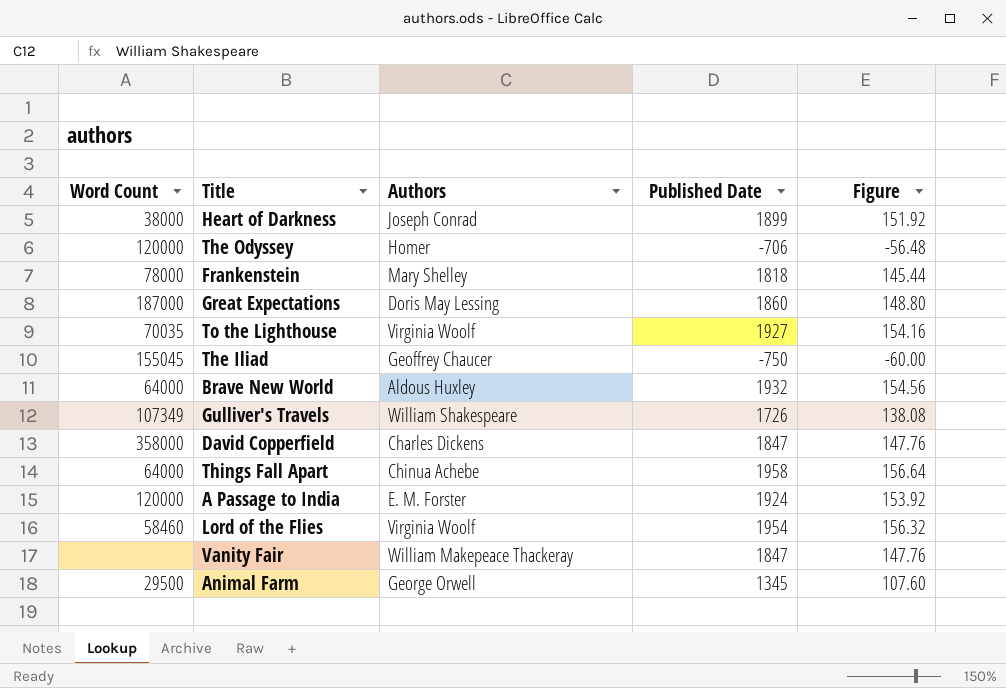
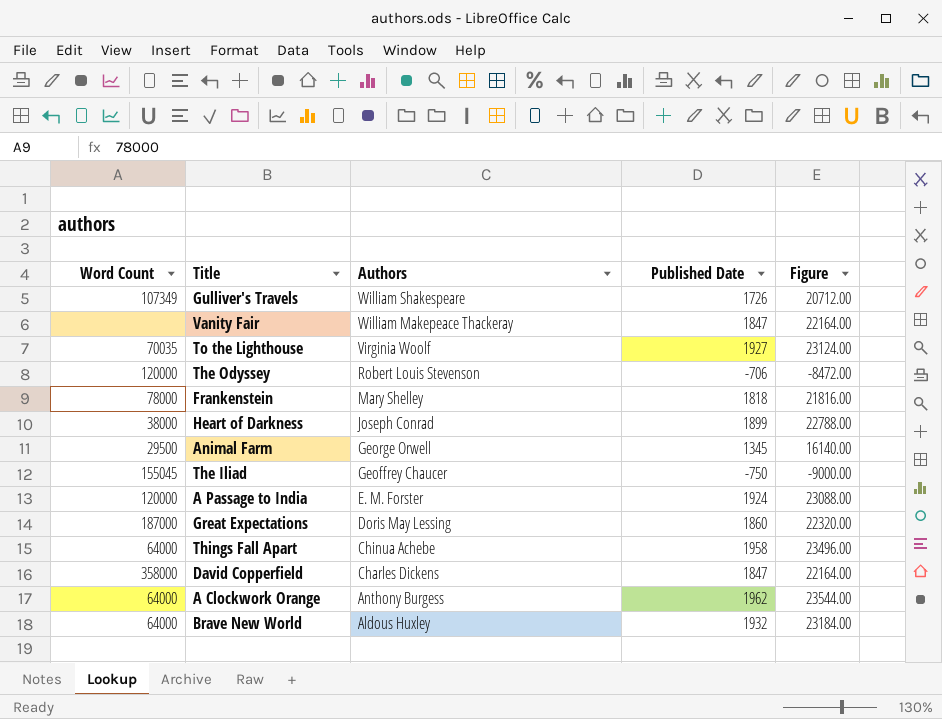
row order: none -> Authors descending
column Figure | formula: [Published Date] * 0.08 -> [Published Date] * 12
row Lord of the Flies: 58460 | Virginia Woolf | 1954 | 156.32 -> none
The Odyssey | Authors: Homer -> Robert Louis Stevenson
row A Clockwork Orange: none -> 64000 | Anthony Burgess | 1962 | 23544.00

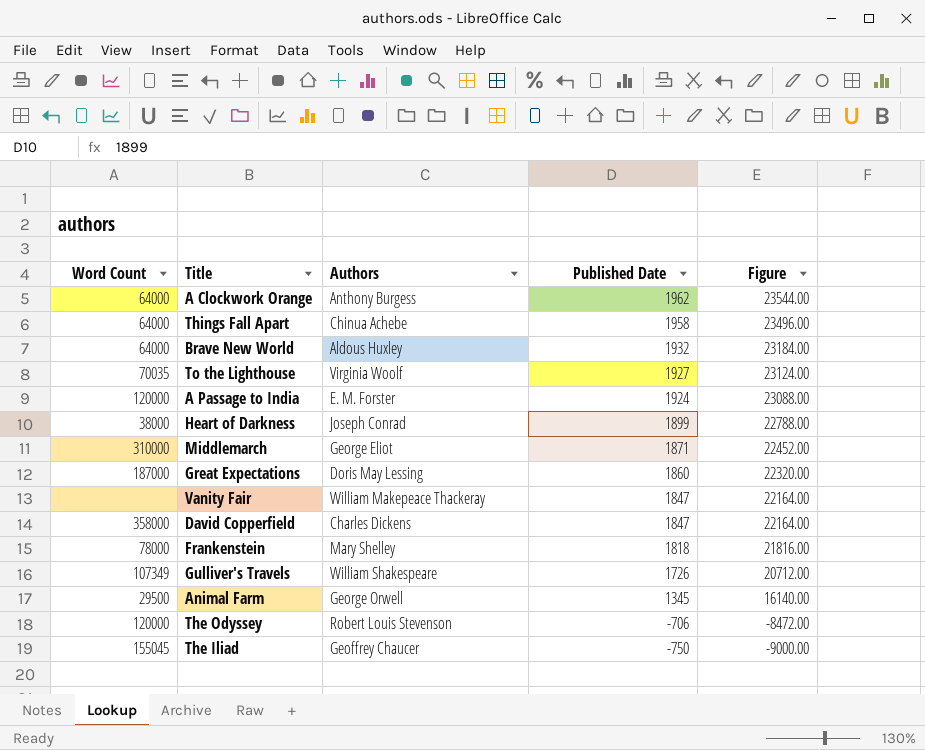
row order: Authors descending -> Published Date descending
row Middlemarch: none -> 310000 | George Eliot | 1871 | 22452.00

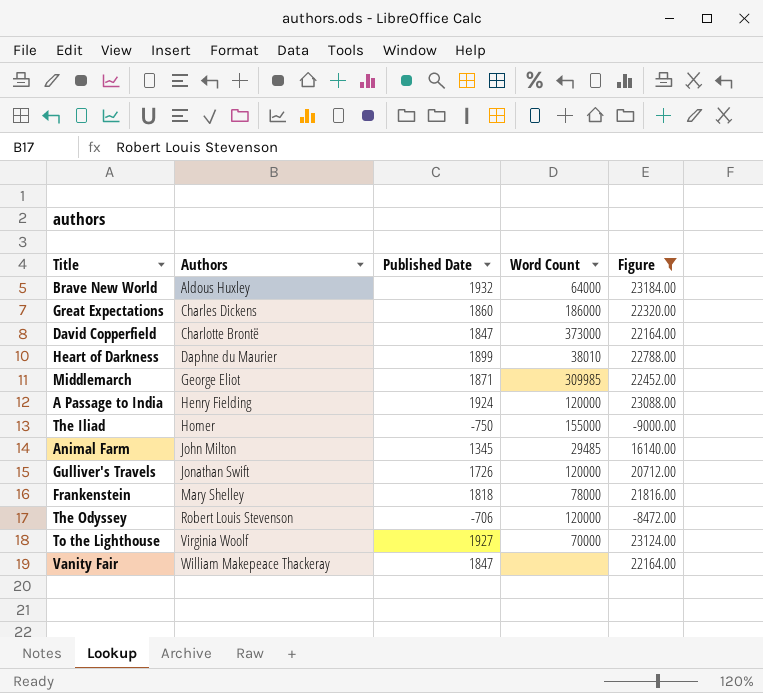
filter: none -> Figure <= 23184.00
row order: Published Date descending -> Authors ascending
column Word Count | position: 1 -> 4
Great Expectations | Authors: Doris May Lessing -> Charles Dickens
Great Expectations | Word Count: 187000 -> 186000
David Copperfield | Authors: Charles Dickens -> Charlotte Brontë
David Copperfield | Word Count: 358000 -> 373000
Heart of Darkness | Authors: Joseph Conrad -> Daphne du Maurier
Heart of Darkness | Word Count: 38000 -> 38010
Middlemarch | Word Count: 310000 -> 309985
A Passage to India | Authors: E. M. Forster -> Henry Fielding
The Iliad | Authors: Geoffrey Chaucer -> Homer
The Iliad | Word Count: 155045 -> 155000
Animal Farm | Authors: George Orwell -> John Milton
Animal Farm | Word Count: 29500 -> 29485
Gulliver's Travels | Authors: William Shakespeare -> Jonathan Swift
Gulliver's Travels | Word Count: 107349 -> 120000
To the Lighthouse | Word Count: 70035 -> 70000

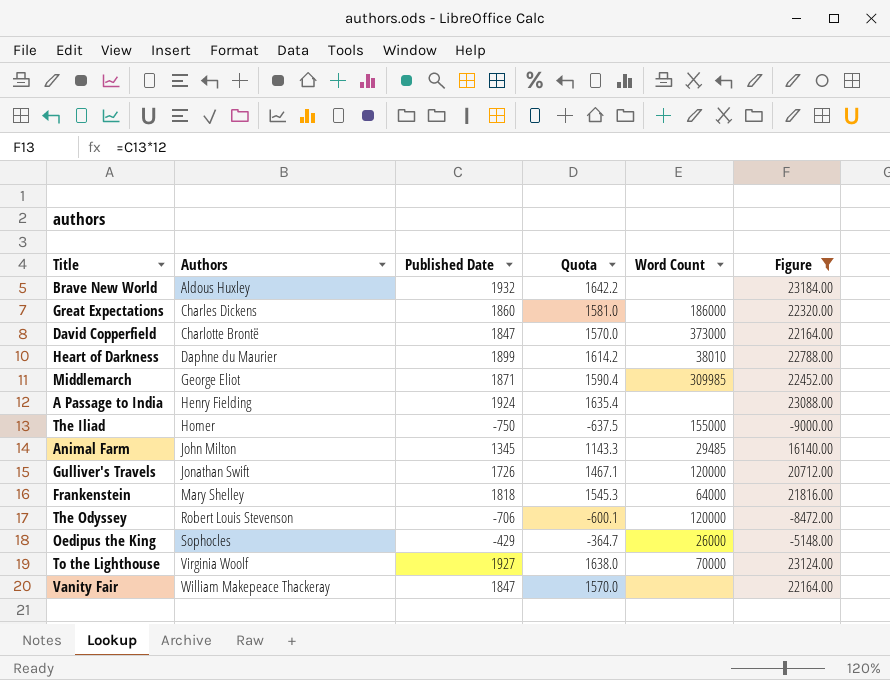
column Quota | formula: none -> [Published Date] * 0.85
Brave New World | Word Count: 64000 -> none
A Passage to India | Word Count: 120000 -> none
Frankenstein | Word Count: 78000 -> 64000
row Oedipus the King: none -> Sophocles | -429 | -364.7 | 26000 | -5148.00

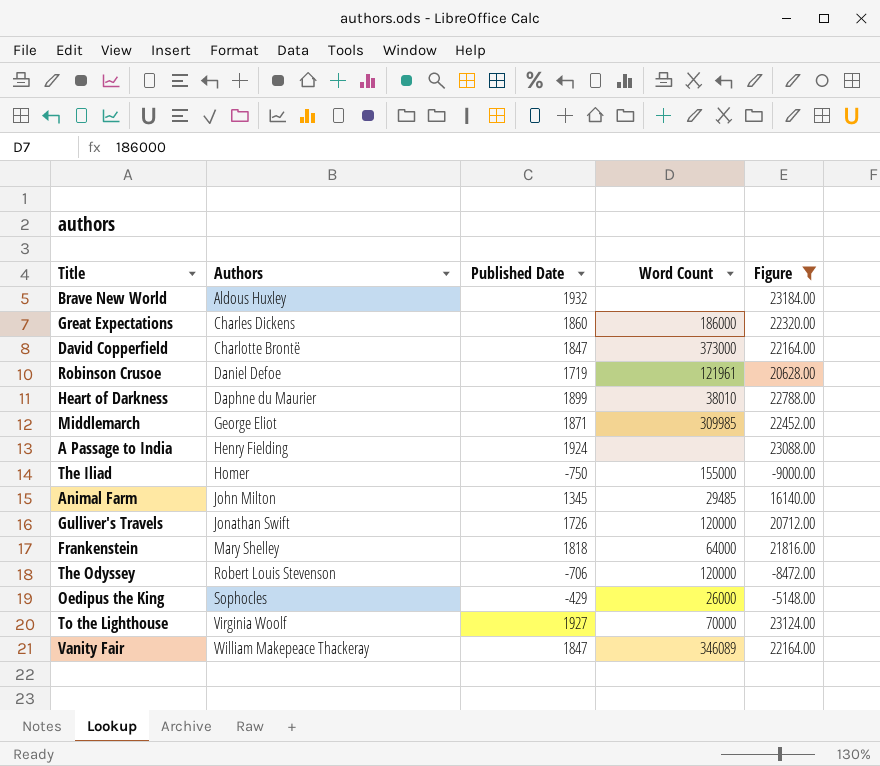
column Quota | formula: [Published Date] * 0.85 -> none
row Robinson Crusoe: none -> Daniel Defoe | 1719 | 121961 | 20628.00
Vanity Fair | Word Count: none -> 346089

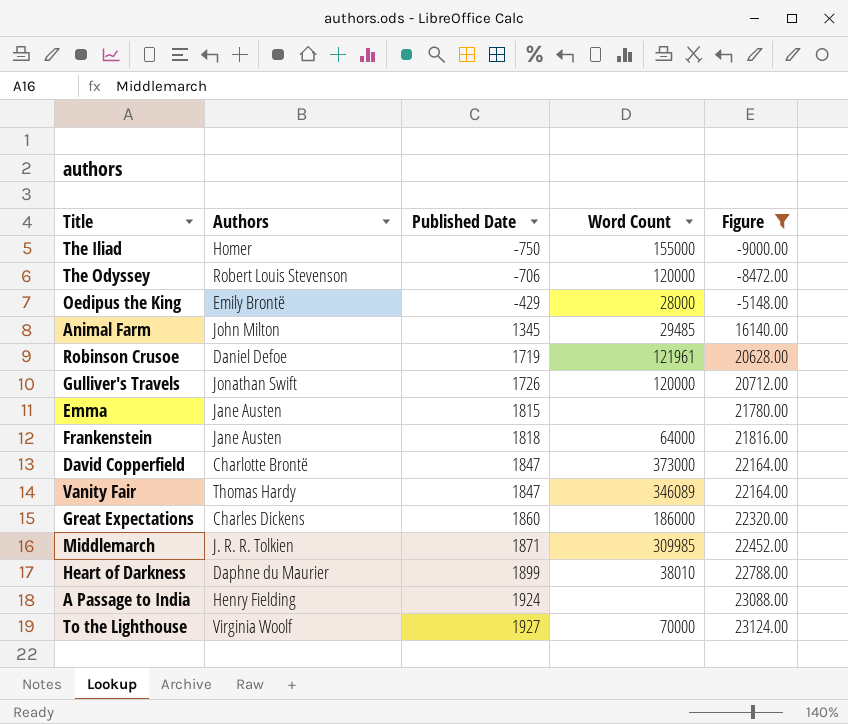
row order: Authors ascending -> Published Date ascending
row Brave New World: Aldous Huxley | 1932 | none | 23184.00 -> none
Oedipus the King | Authors: Sophocles -> Emily Brontë
Oedipus the King | Word Count: 26000 -> 28000
row Emma: none -> Jane Austen | 1815 | none | 21780.00
Frankenstein | Authors: Mary Shelley -> Jane Austen
Vanity Fair | Authors: William Makepeace Thackeray -> Thomas Hardy
Middlemarch | Authors: George Eliot -> J. R. R. Tolkien

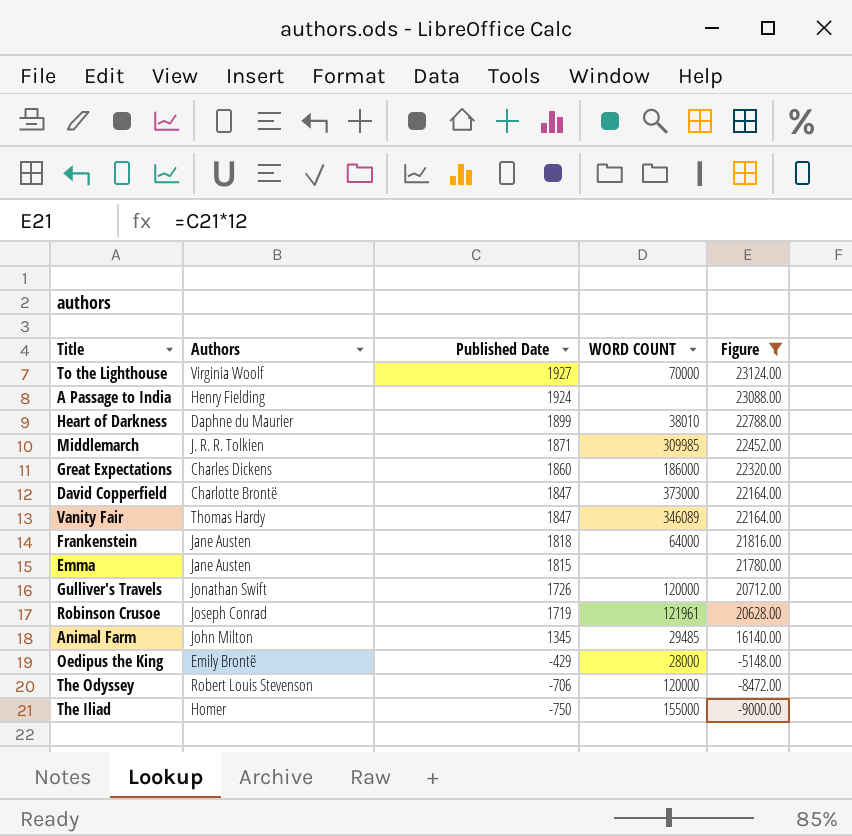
row order: Published Date ascending -> Published Date descending
column name: Word Count -> WORD COUNT
Robinson Crusoe | Authors: Daniel Defoe -> Joseph Conrad

